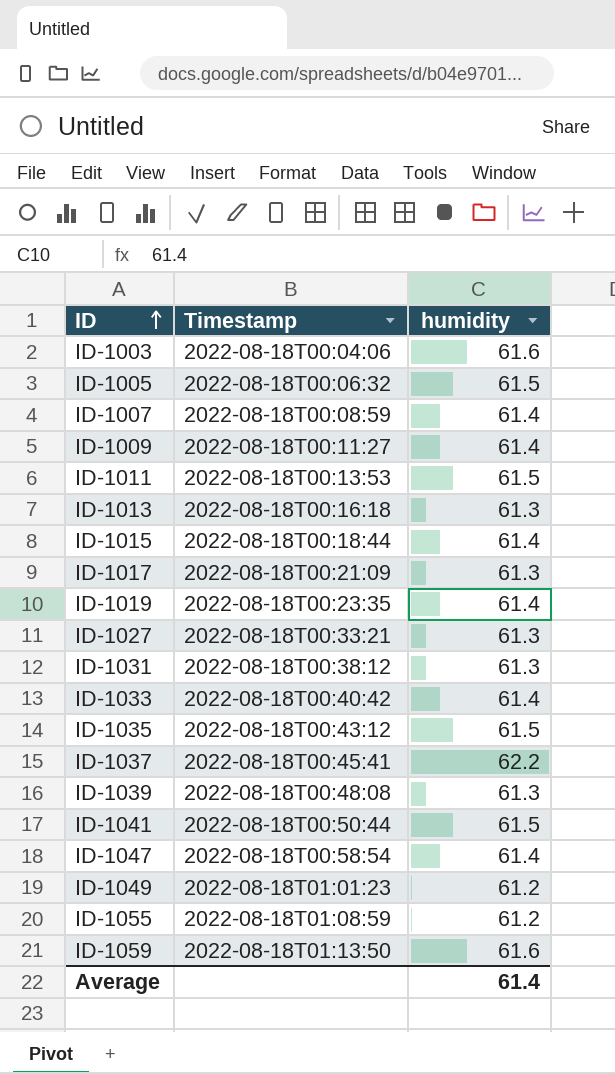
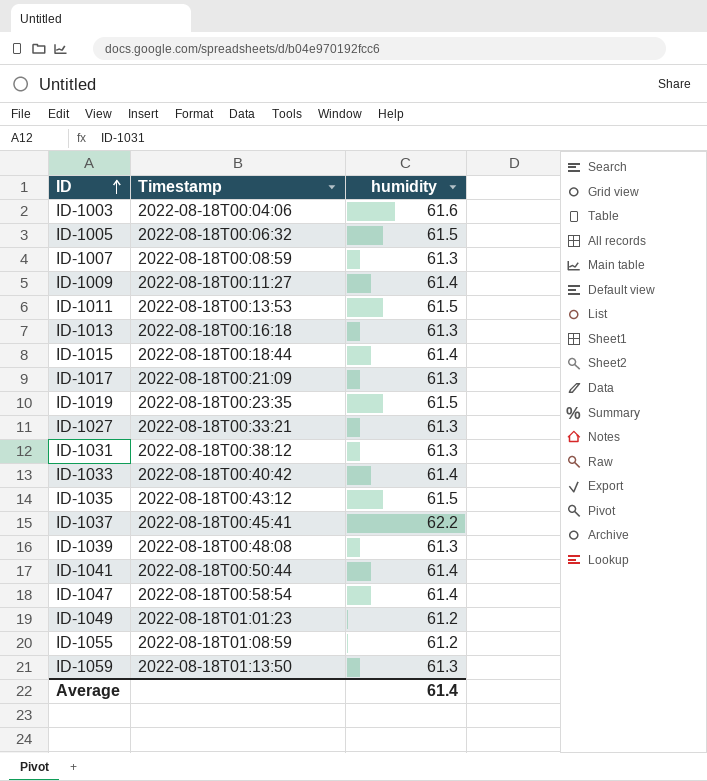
ID-1007 | humidity: 61.4 -> 61.3
ID-1019 | humidity: 61.4 -> 61.5
ID-1041 | humidity: 61.5 -> 61.4
ID-1059 | humidity: 61.6 -> 61.3

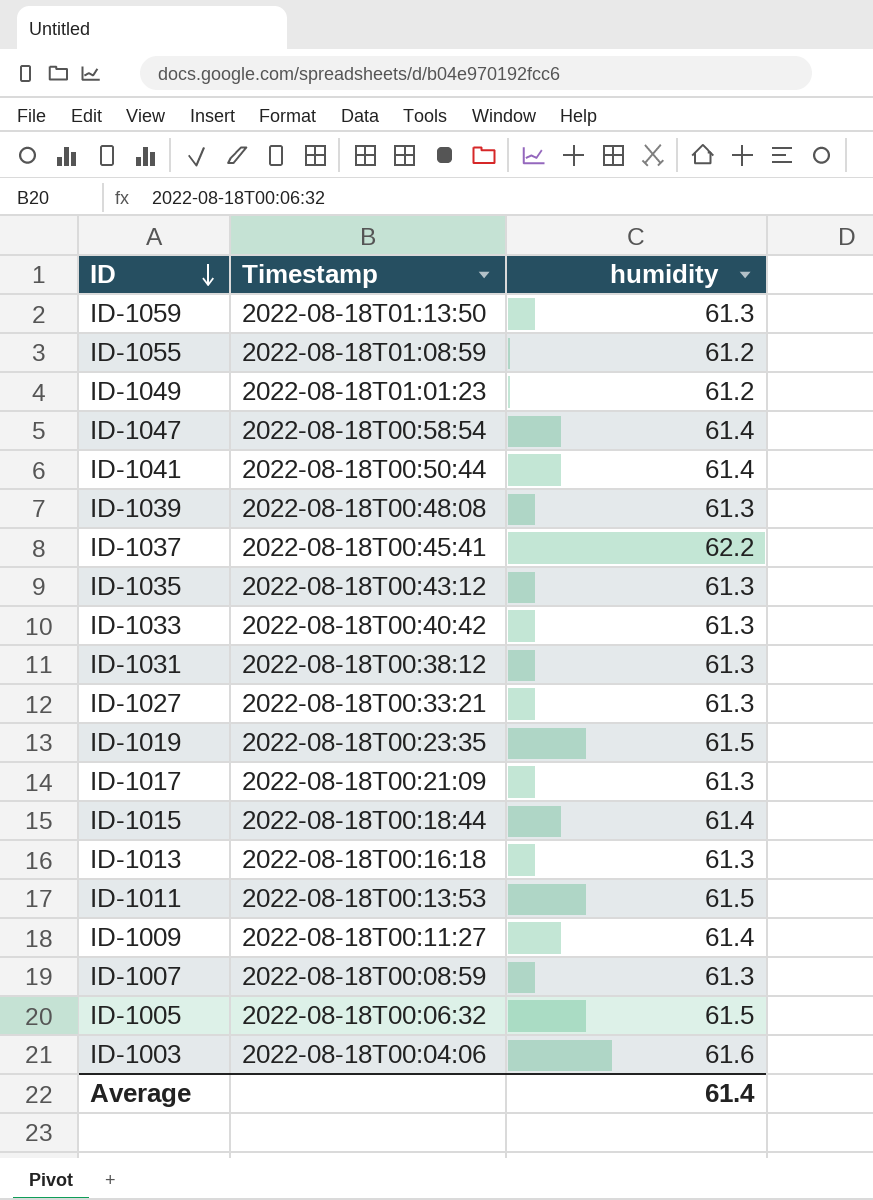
row order: ID ascending -> ID descending
ID-1035 | humidity: 61.5 -> 61.3
ID-1033 | humidity: 61.4 -> 61.3

